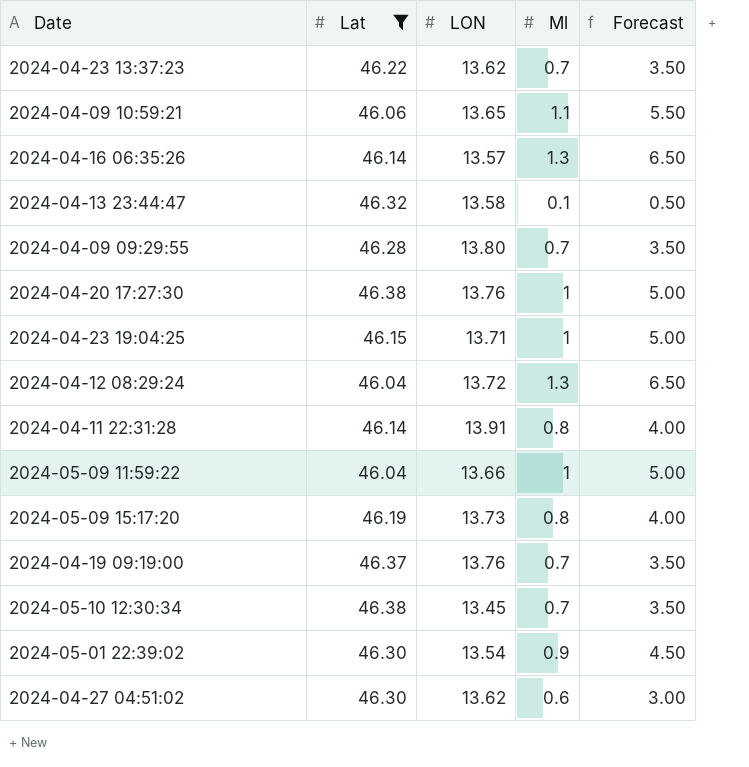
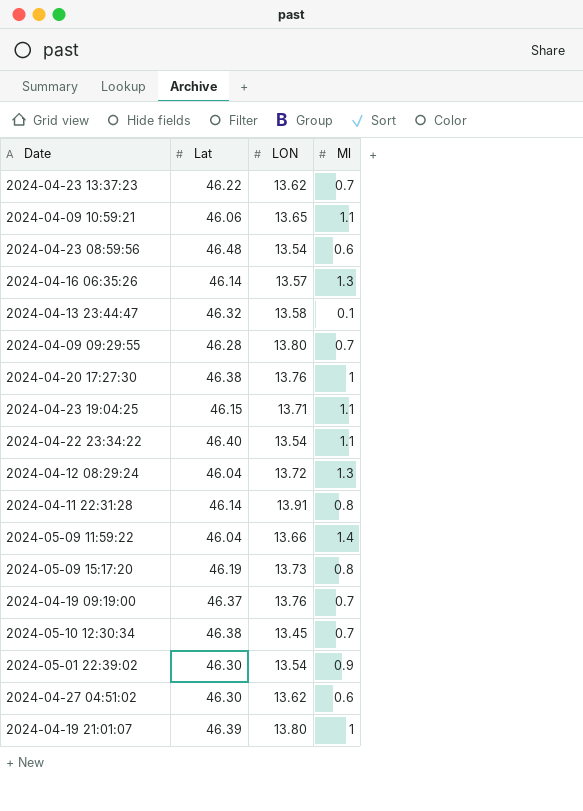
filter: Lat <= 46.38 -> none
column Forecast | formula: [Ml] * 5 -> none
2024-04-23 19:04:25 | Ml: 1 -> 1.1
2024-05-09 11:59:22 | Ml: 1 -> 1.4

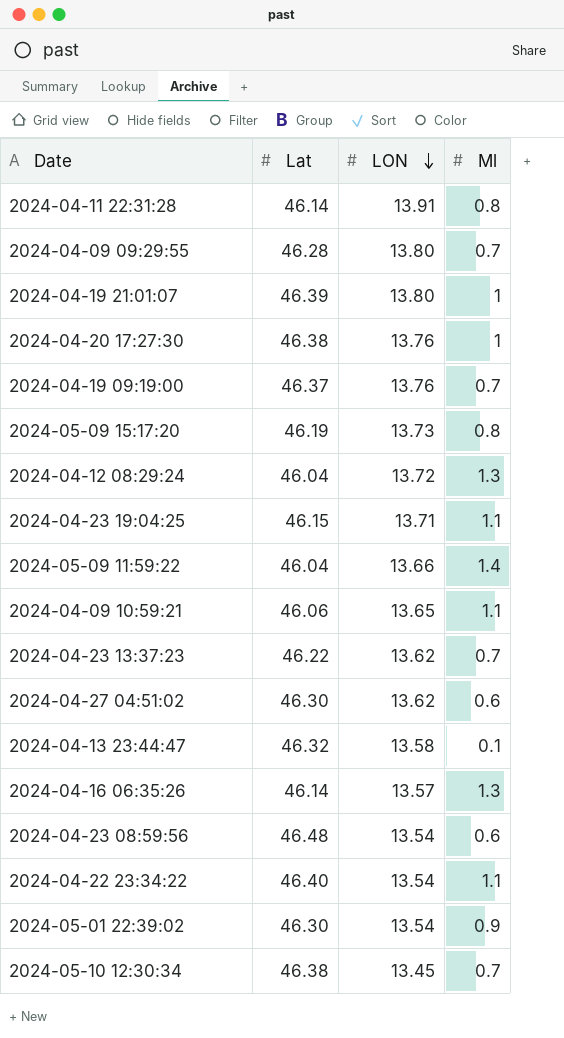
row order: none -> LON descending

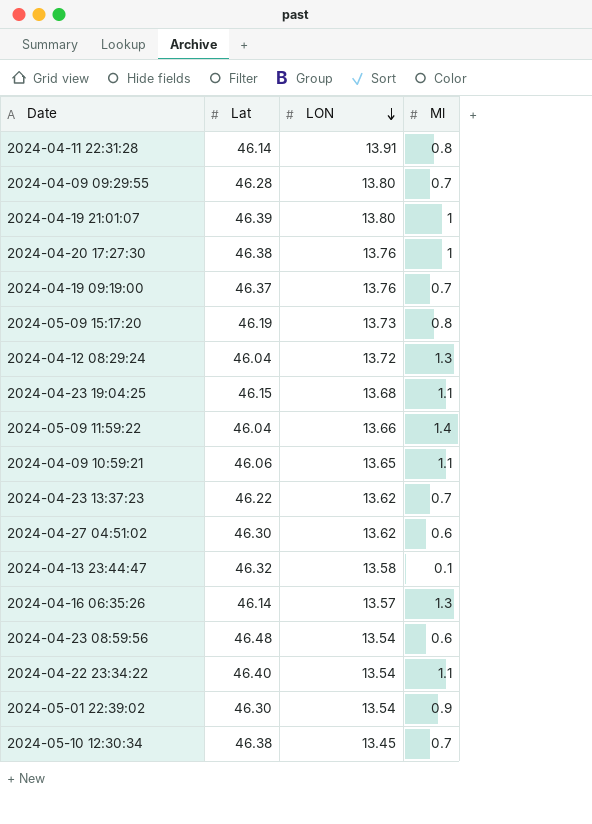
2024-04-23 19:04:25 | LON: 13.71 -> 13.68

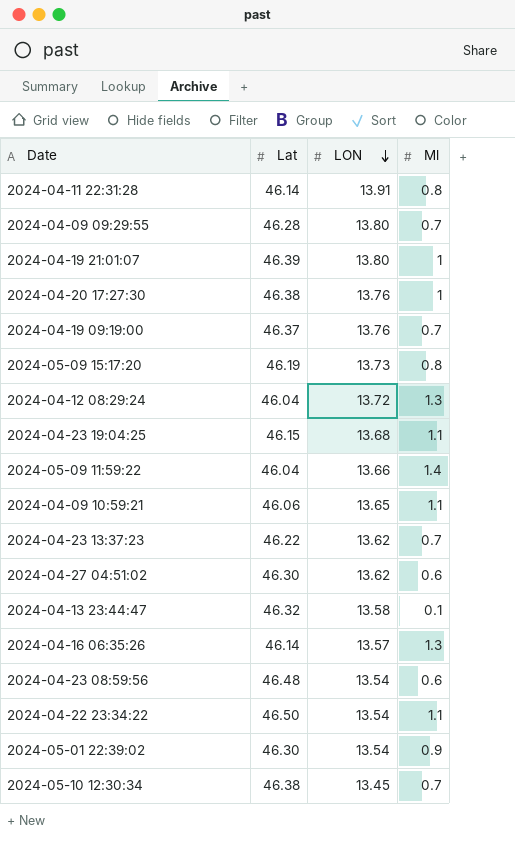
2024-04-22 23:34:22 | Lat: 46.40 -> 46.50

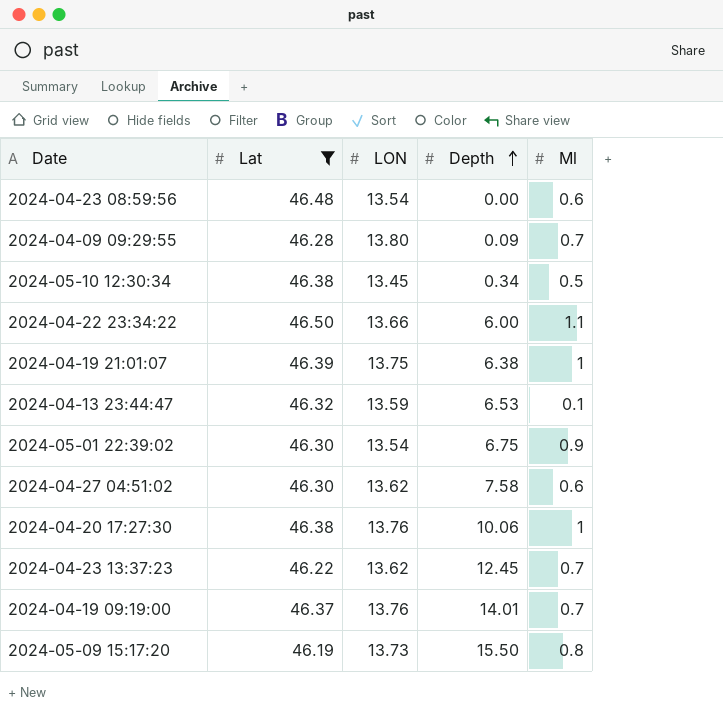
filter: none -> Lat >= 46.19
row order: LON descending -> Depth ascending
column Depth | position: none -> 4
2024-05-10 12:30:34 | Ml: 0.7 -> 0.5
2024-04-22 23:34:22 | LON: 13.54 -> 13.66
2024-04-19 21:01:07 | LON: 13.80 -> 13.75
2024-04-13 23:44:47 | LON: 13.58 -> 13.59

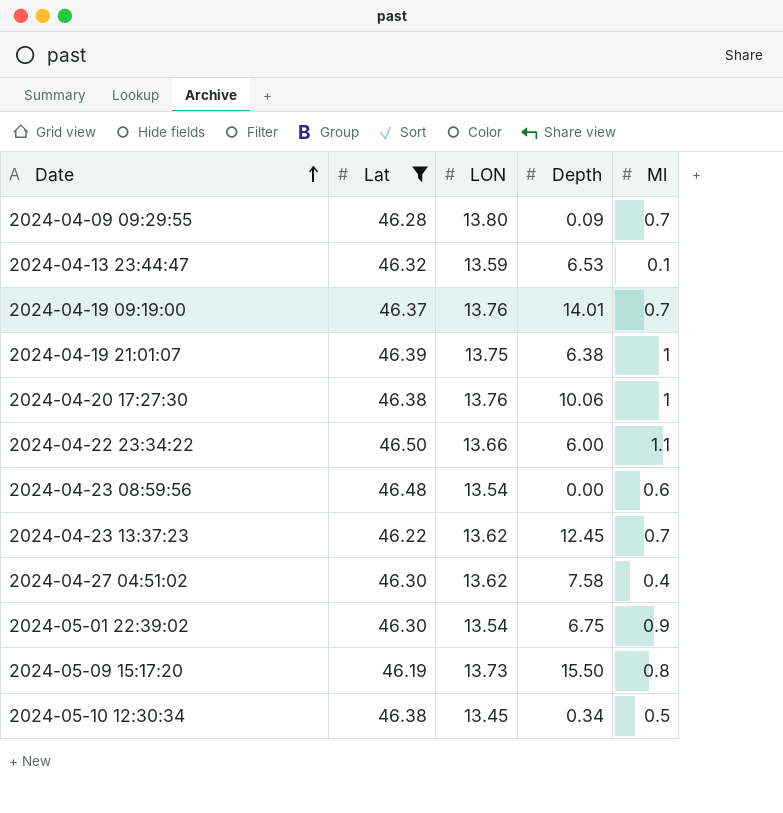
row order: Depth ascending -> Date ascending
2024-04-27 04:51:02 | Ml: 0.6 -> 0.4

